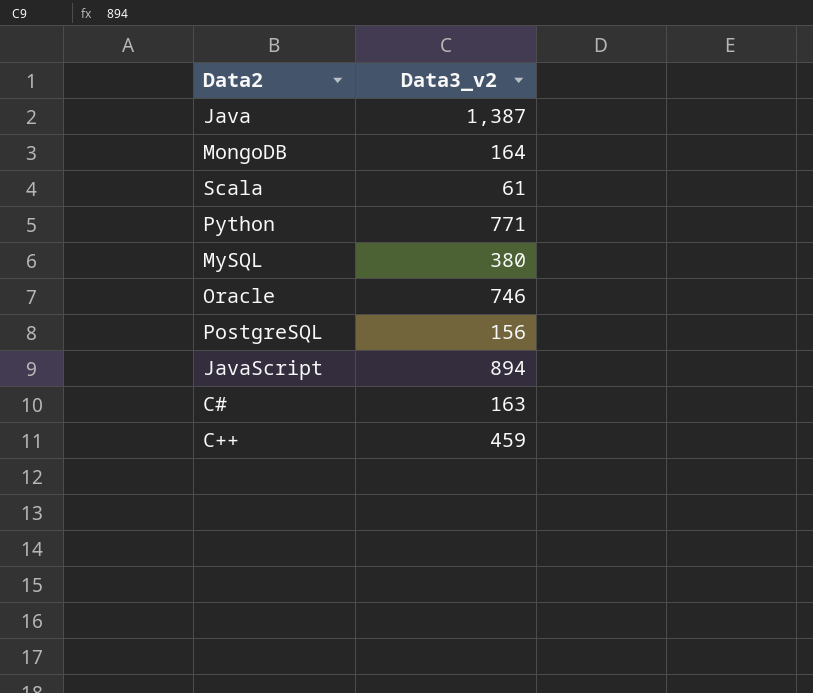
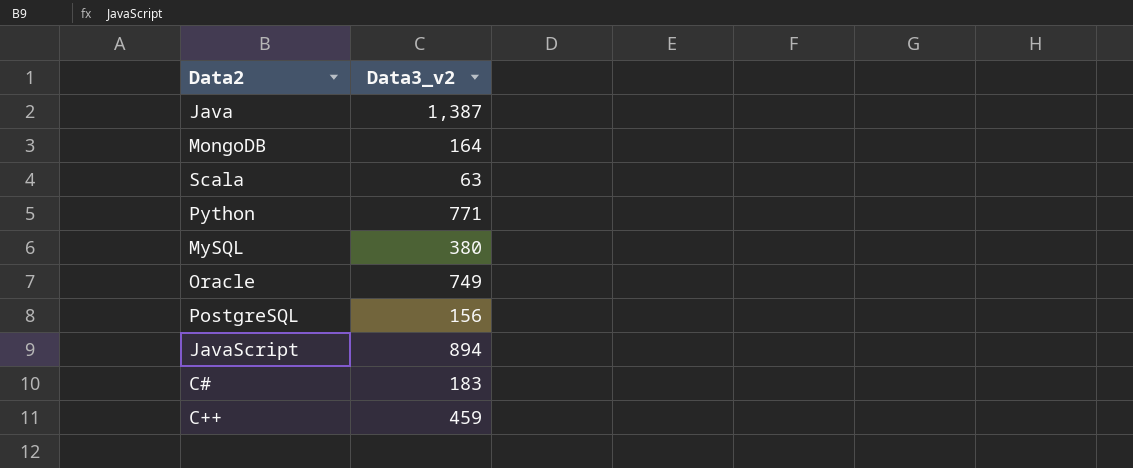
Scala | Data3_v2: 61 -> 63
Oracle | Data3_v2: 746 -> 749
C# | Data3_v2: 163 -> 183

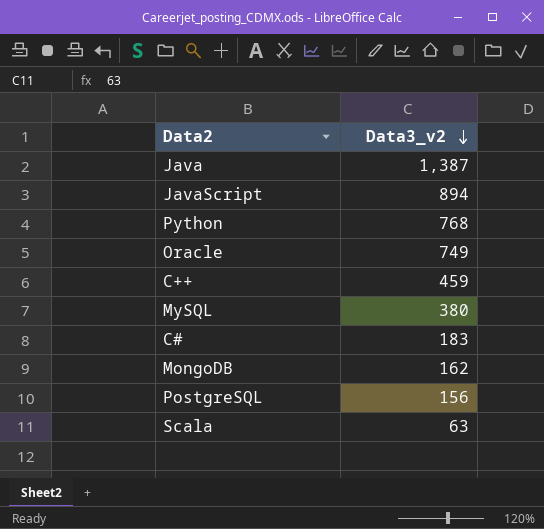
row order: none -> Data3_v2 descending
Python | Data3_v2: 771 -> 768
MongoDB | Data3_v2: 164 -> 162

